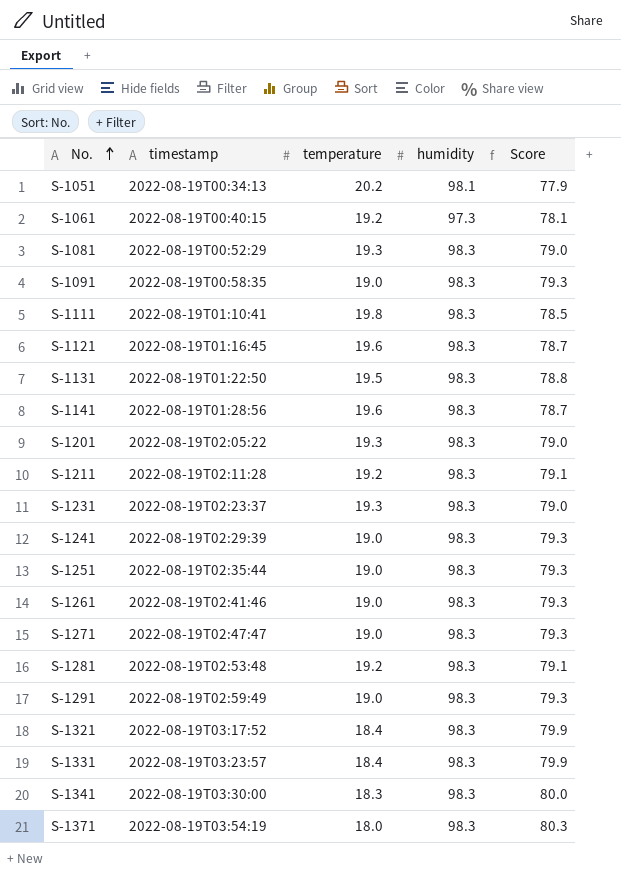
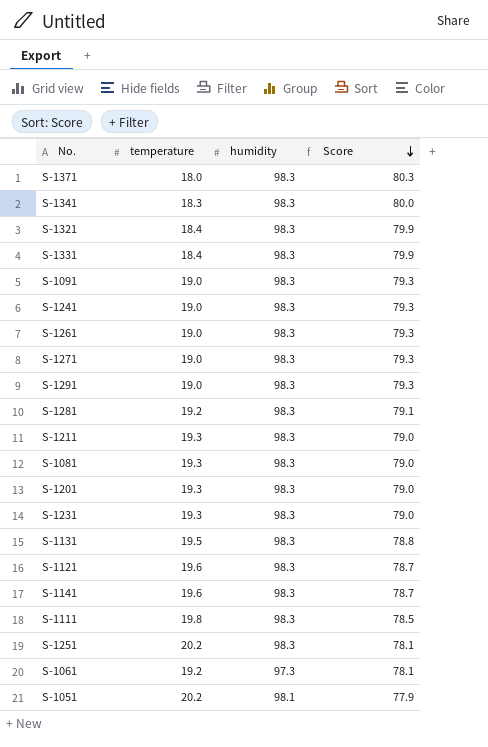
row order: No. ascending -> Score descending
column timestamp | position: 2 -> none
S-1211 | temperature: 19.2 -> 19.3
S-1211 | Score: 79.1 -> 79.0
S-1251 | temperature: 19.0 -> 20.2
S-1251 | Score: 79.3 -> 78.1

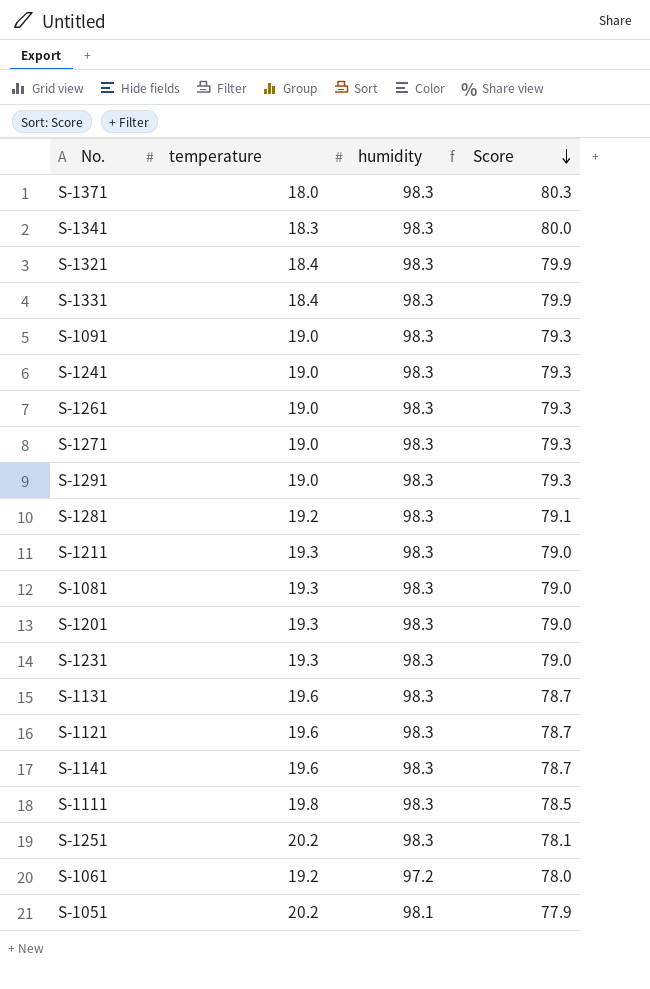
S-1131 | temperature: 19.5 -> 19.6
S-1131 | Score: 78.8 -> 78.7
S-1061 | humidity: 97.3 -> 97.2
S-1061 | Score: 78.1 -> 78.0

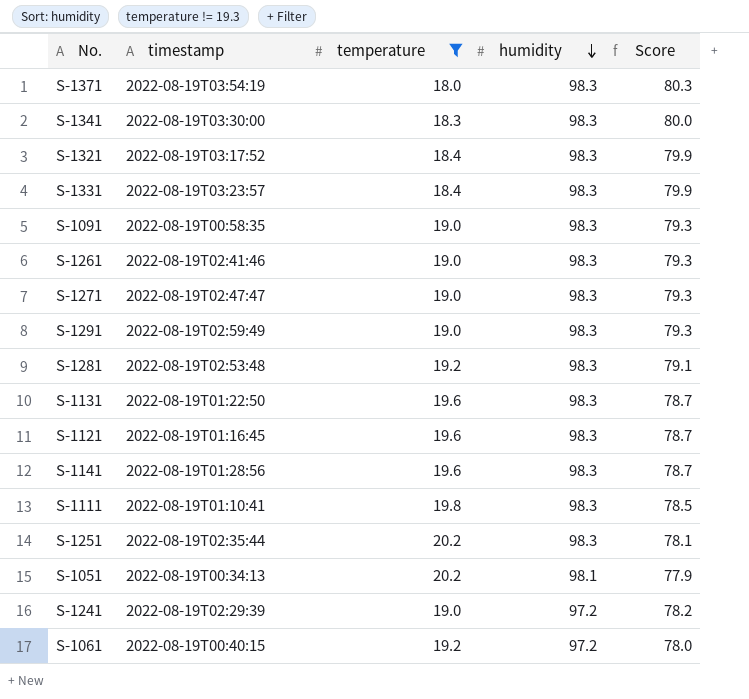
filter: none -> temperature != 19.3
row order: Score descending -> humidity descending
column timestamp | position: none -> 2
S-1241 | humidity: 98.3 -> 97.2
S-1241 | Score: 79.3 -> 78.2

